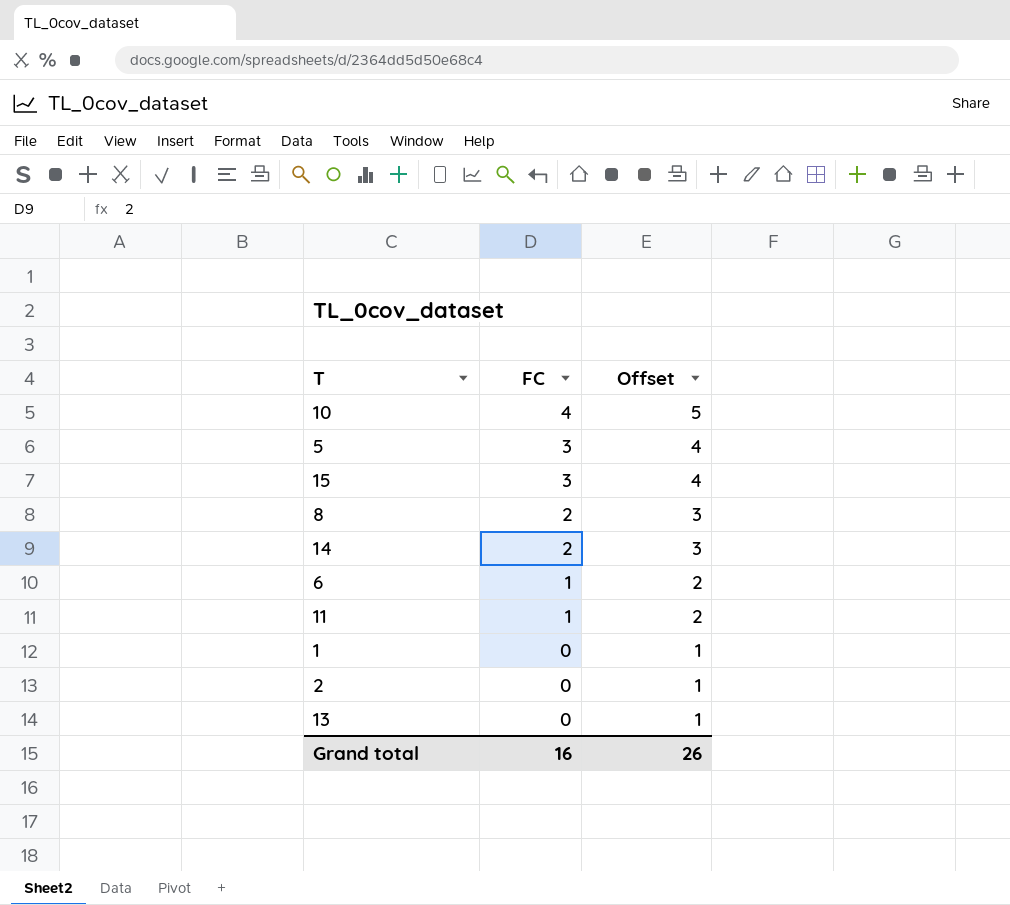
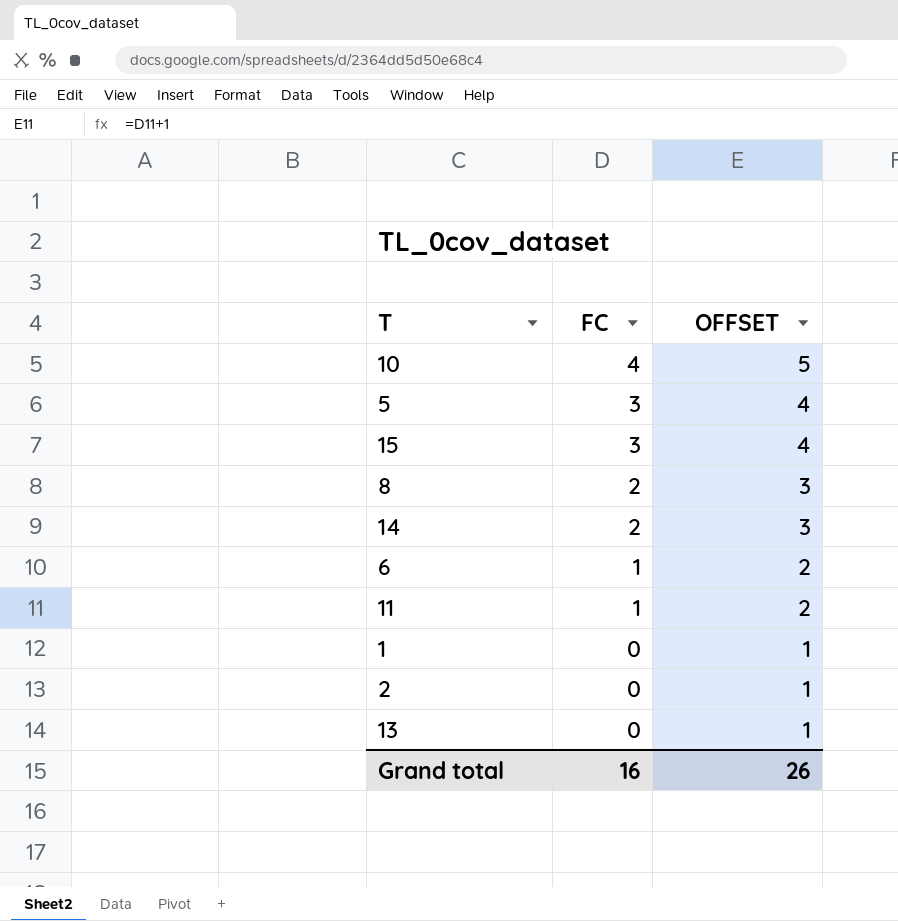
column name: Offset -> OFFSET

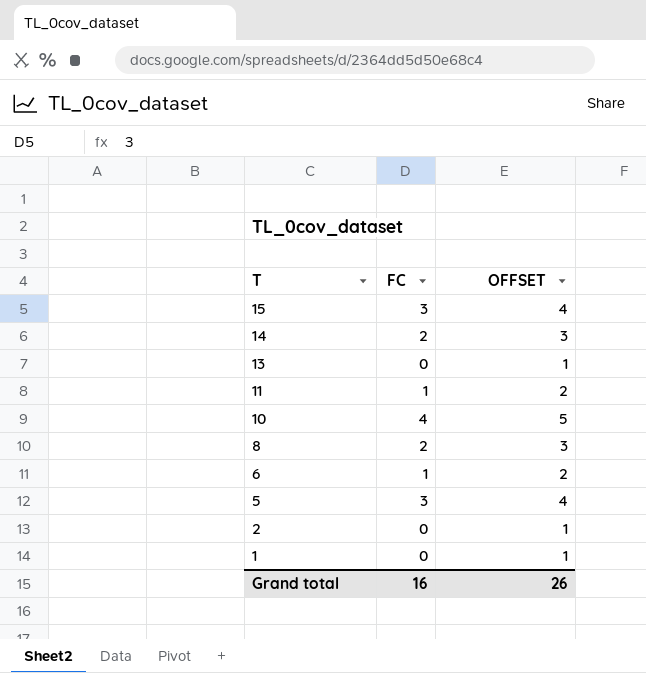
row order: FC descending -> T descending

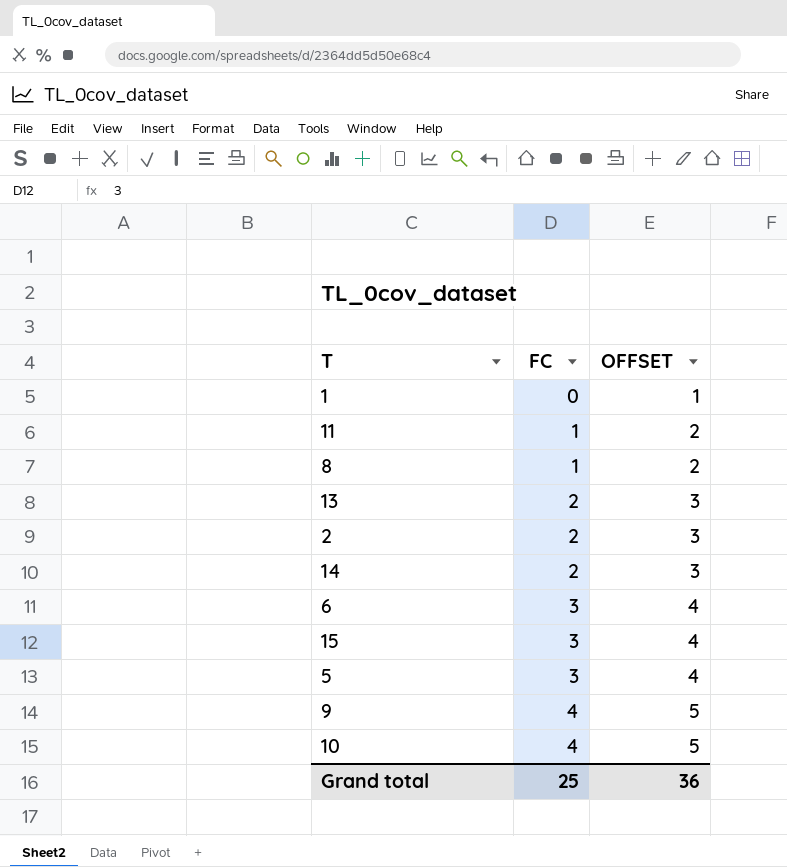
row order: T descending -> FC ascending
8 | FC: 2 -> 1
8 | OFFSET: 3 -> 2
13 | FC: 0 -> 2
13 | OFFSET: 1 -> 3
2 | FC: 0 -> 2
2 | OFFSET: 1 -> 3
6 | FC: 1 -> 3
6 | OFFSET: 2 -> 4
row 9: none -> 4 | 5
Grand total | FC: 16 -> 25
Grand total | OFFSET: 26 -> 36

